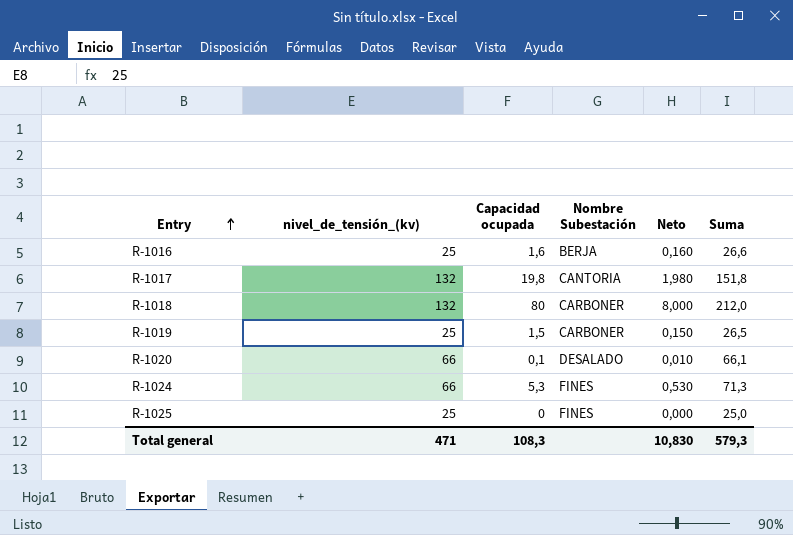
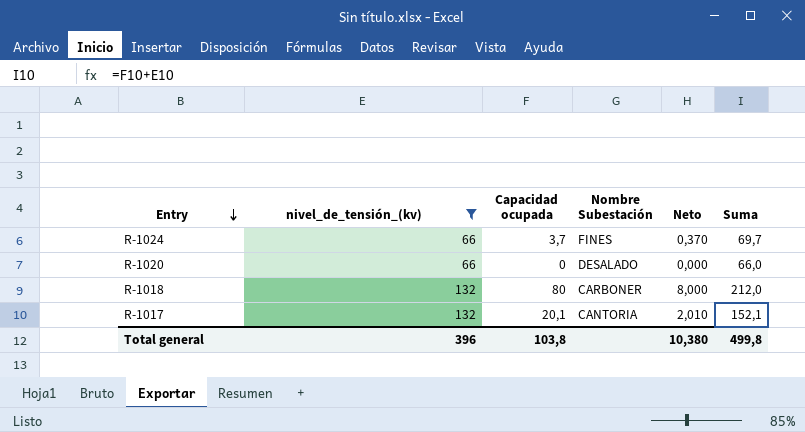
filter: none -> nivel_de_tensión_(kv) != 25
row order: Entry ascending -> Entry descending
R-1024 | Capacidad ocupada: 5,3 -> 3,7
R-1024 | Neto: 0,530 -> 0,370
R-1024 | Suma: 71,3 -> 69,7
R-1020 | Capacidad ocupada: 0,1 -> 0
R-1020 | Neto: 0,010 -> 0,000
R-1020 | Suma: 66,1 -> 66,0
R-1017 | Capacidad ocupada: 19,8 -> 20,1
R-1017 | Neto: 1,980 -> 2,010
R-1017 | Suma: 151,8 -> 152,1
Total general | nivel_de_tensión_(kv): 471 -> 396
Total general | Capacidad ocupada: 108,3 -> 103,8
Total general | Neto: 10,830 -> 10,380
Total general | Suma: 579,3 -> 499,8

